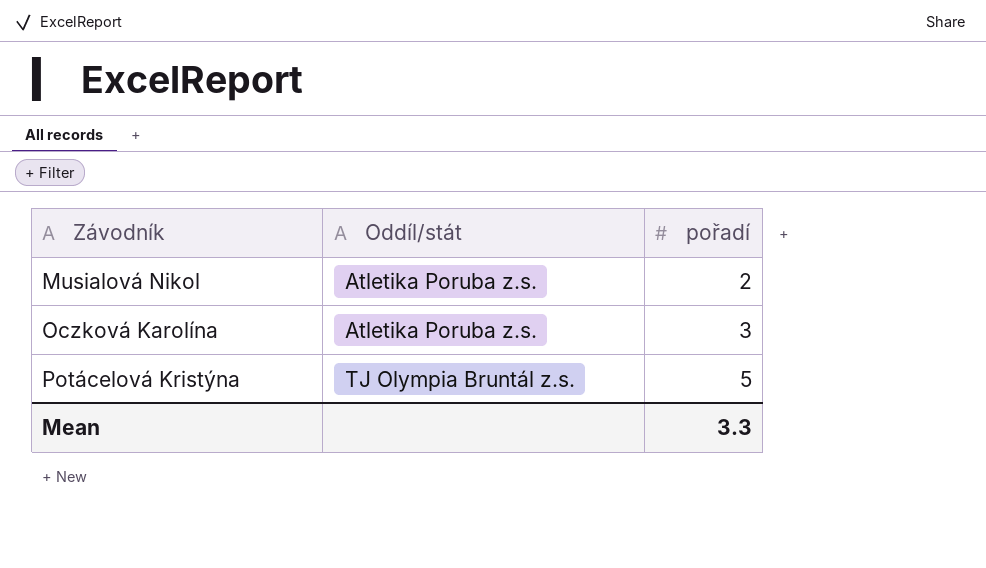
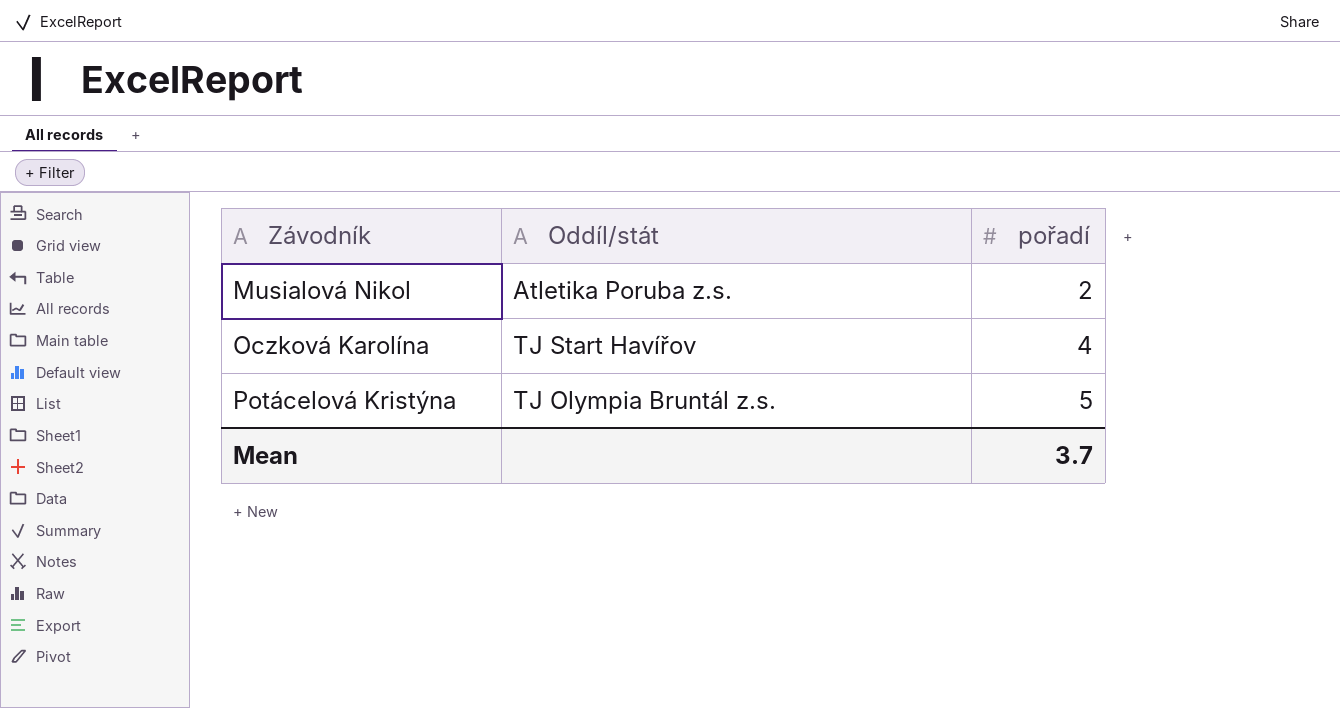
Oczková Karolína | Oddíl/stát: Atletika Poruba z.s. -> TJ Start Havířov
Oczková Karolína | pořadí: 3 -> 4
Mean | pořadí: 3.3 -> 3.7

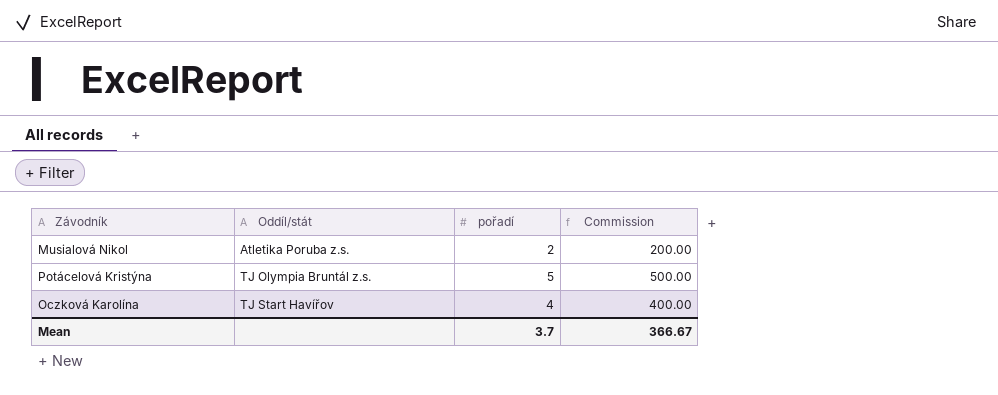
row order: Závodník ascending -> Oddíl/stát ascending
column Commission | formula: none -> [pořadí] * 100

